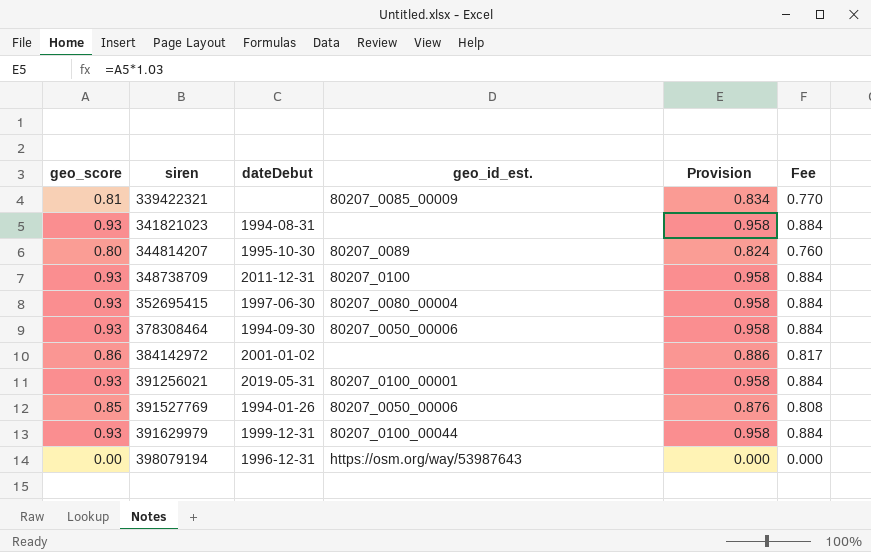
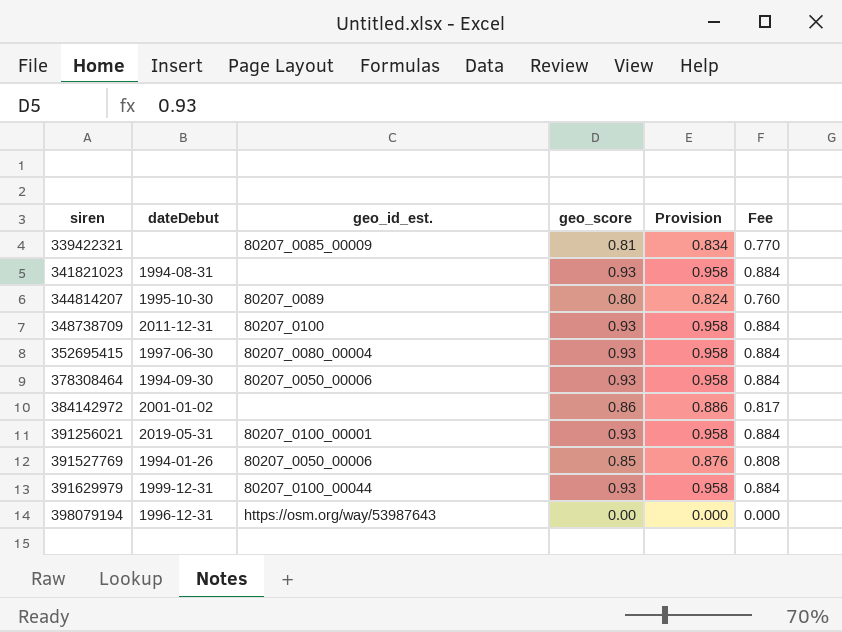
column geo_score | position: 1 -> 4

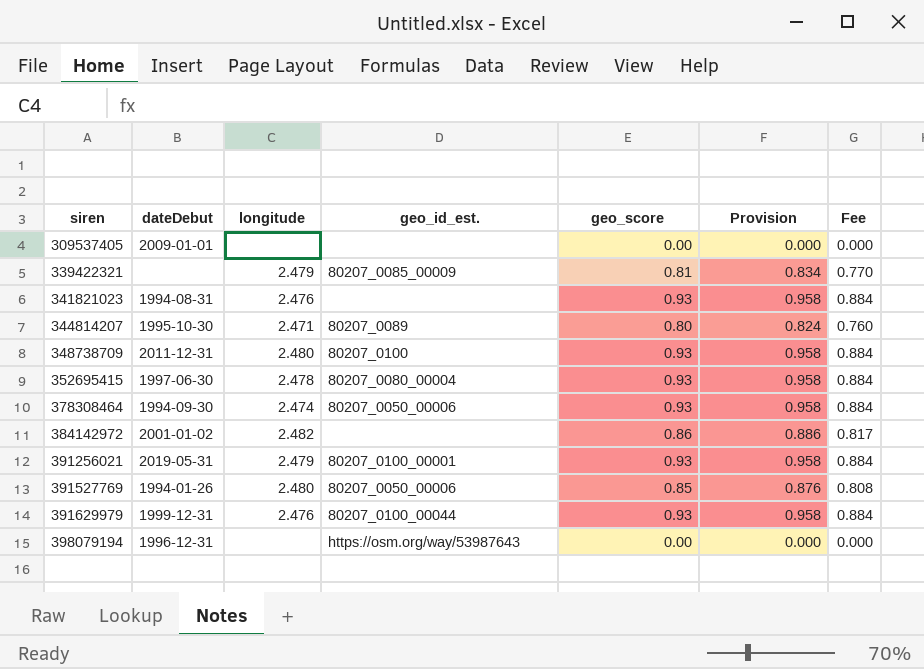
column longitude | position: none -> 3
row 309537405: none -> 2009-01-01 | none | none | 0.00 | 0.000 | 0.000

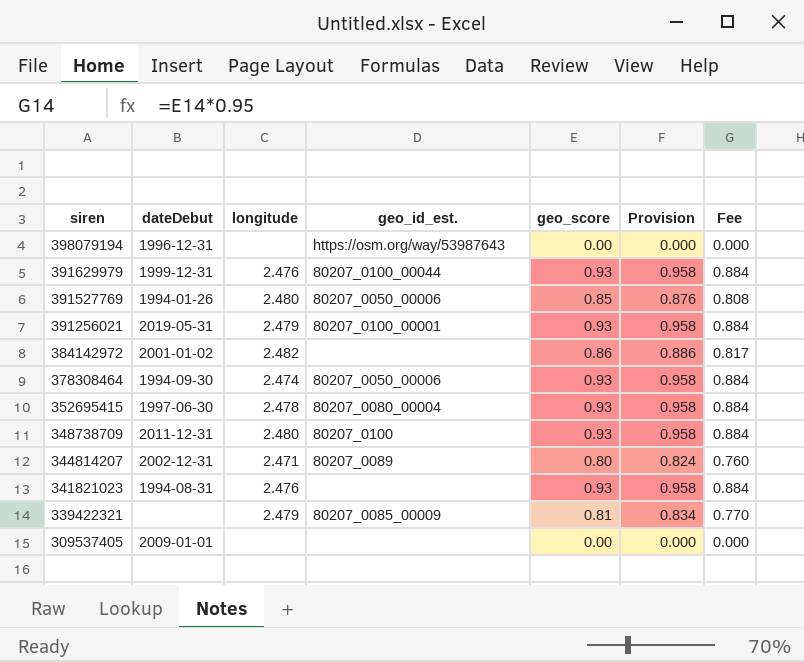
row order: siren ascending -> siren descending
344814207 | dateDebut: 1995-10-30 -> 2002-12-31

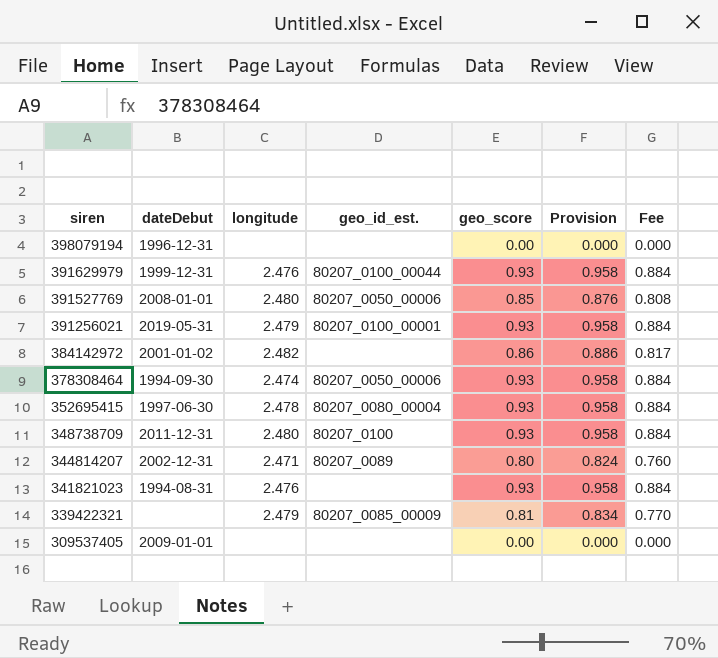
398079194 | geo_id_est.: https://osm.org/way/53987643 -> none
391527769 | dateDebut: 1994-01-26 -> 2008-01-01

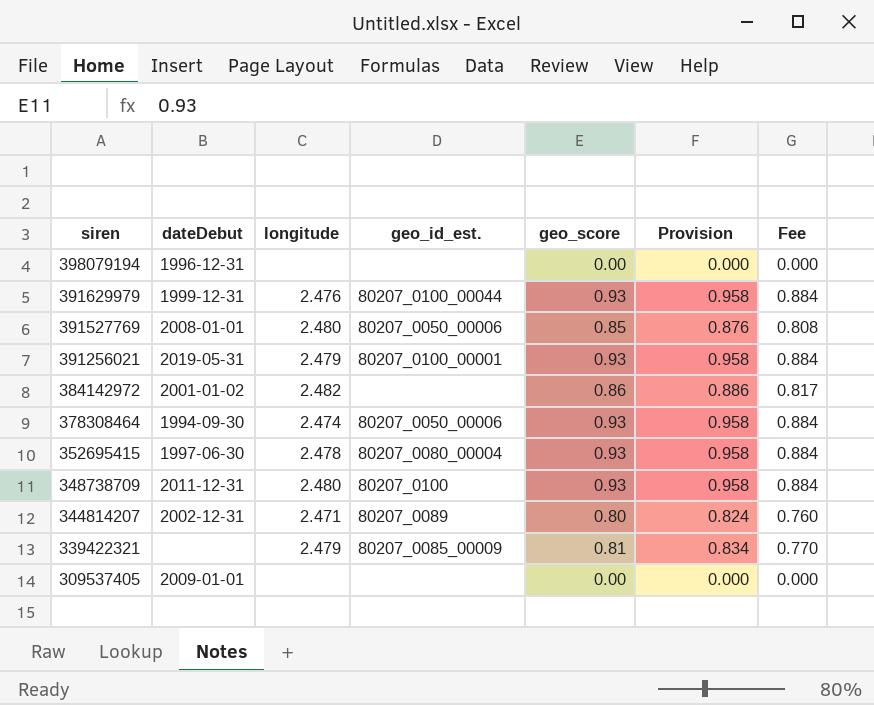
row 341821023: 1994-08-31 | 2.476 | none | 0.93 | 0.958 | 0.884 -> none

